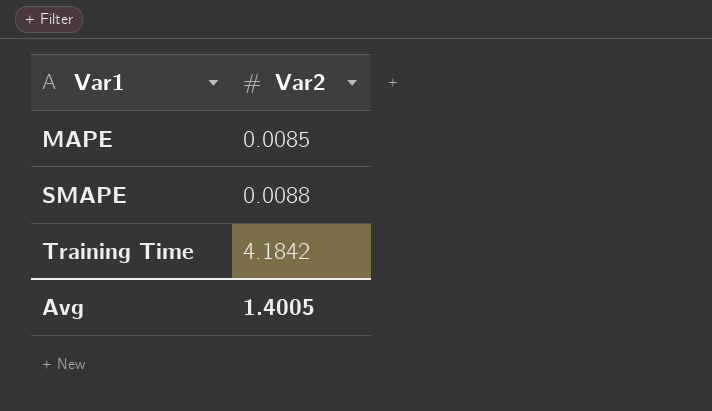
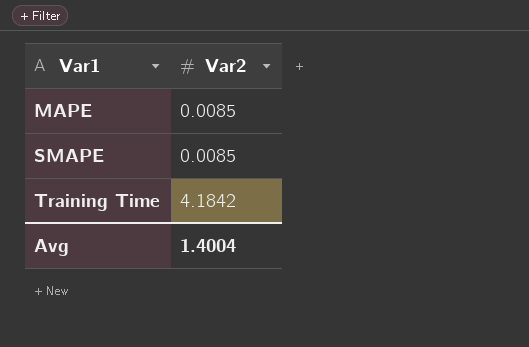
SMAPE | Var2: 0.0088 -> 0.0085
Avg | Var2: 1.4005 -> 1.4004

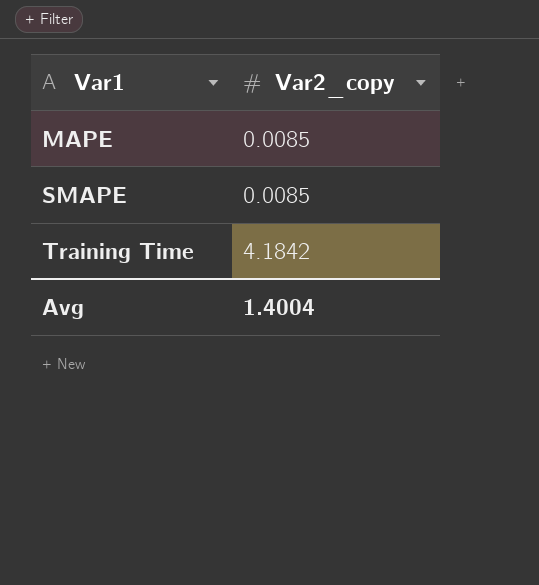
column name: Var2 -> Var2_copy

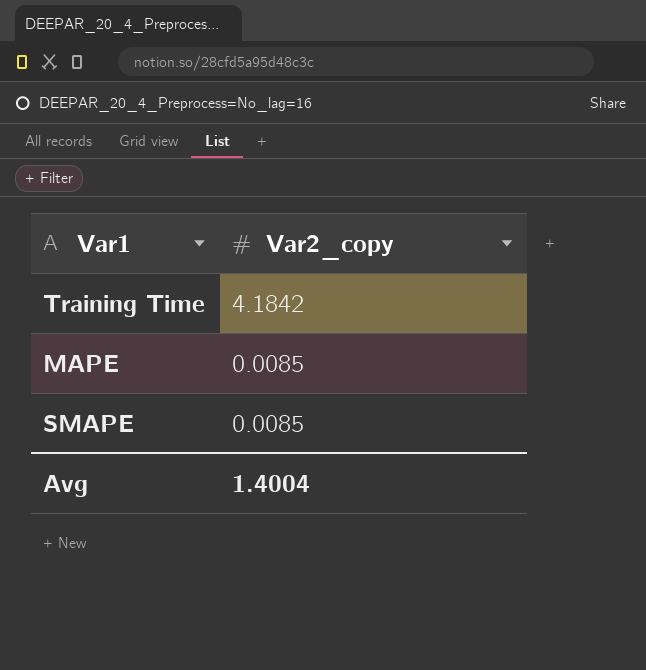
row order: Var1 ascending -> Var2_copy descending

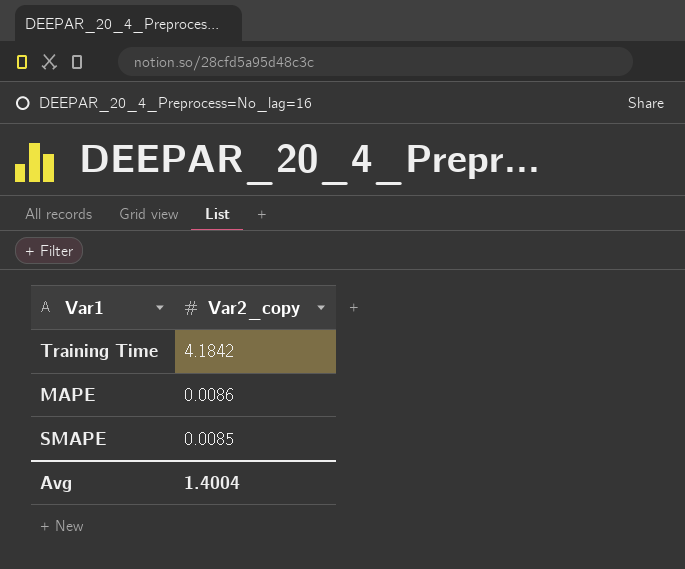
MAPE | Var2_copy: 0.0085 -> 0.0086

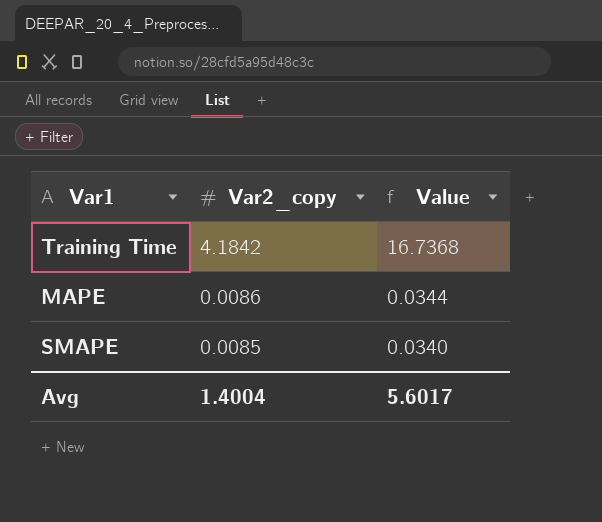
column Value | formula: none -> [Var2_copy] * 4

